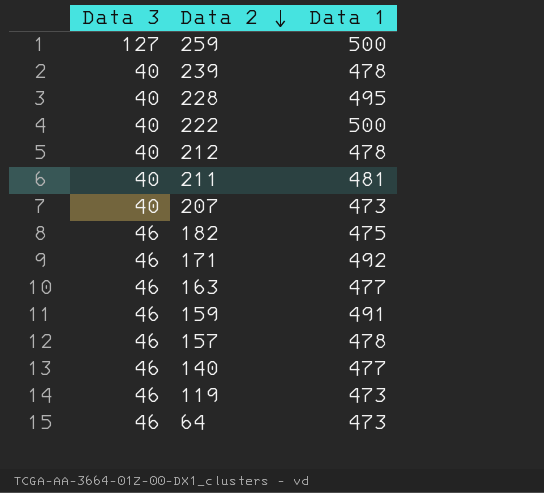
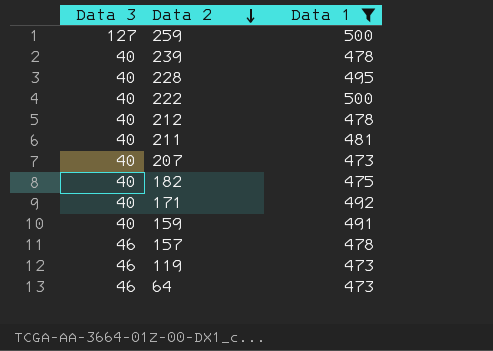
filter: none -> Data 1 != 477
182 | Data 3: 46 -> 40
171 | Data 3: 46 -> 40
159 | Data 3: 46 -> 40

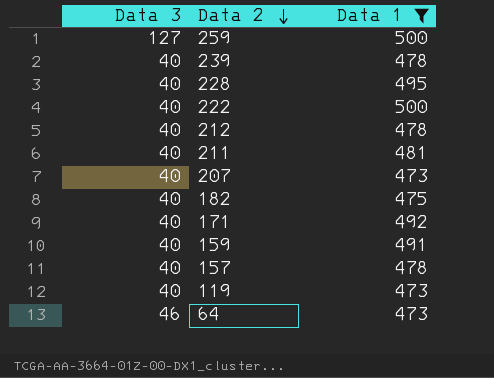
157 | Data 3: 46 -> 40
119 | Data 3: 46 -> 40

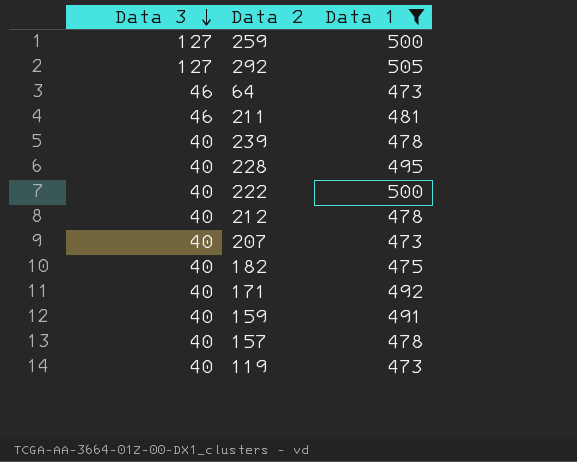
row order: Data 2 descending -> Data 3 descending
row 292: none -> 127 | 505
211 | Data 3: 40 -> 46

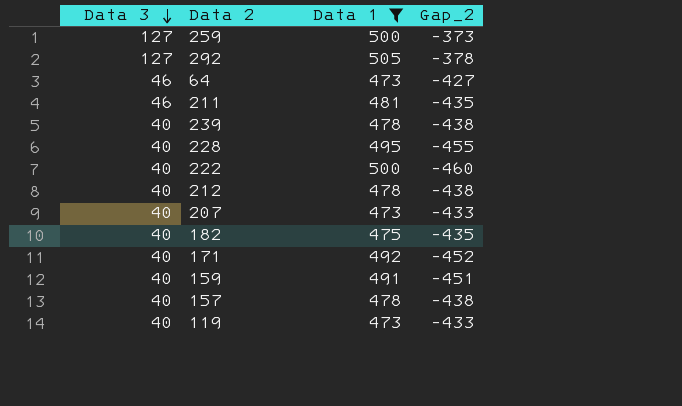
column Gap_2 | formula: none -> [Data 3] - [Data 1]

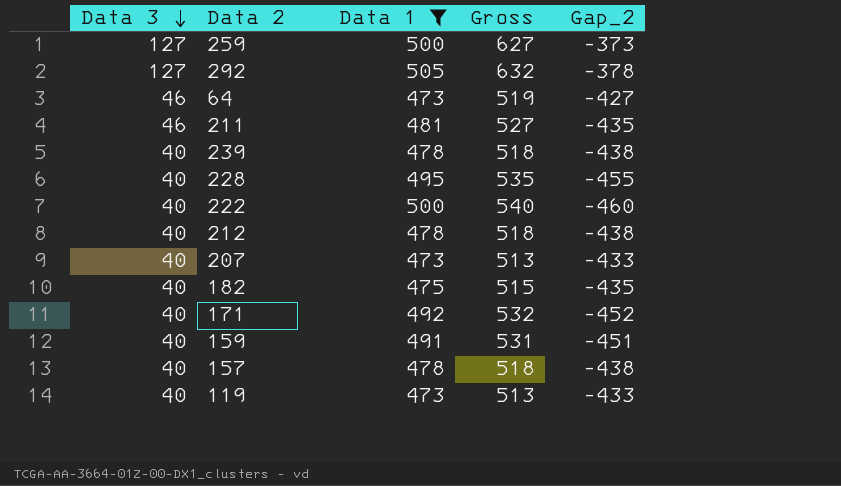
column Gross | formula: none -> [Data 3] + [Data 1]

